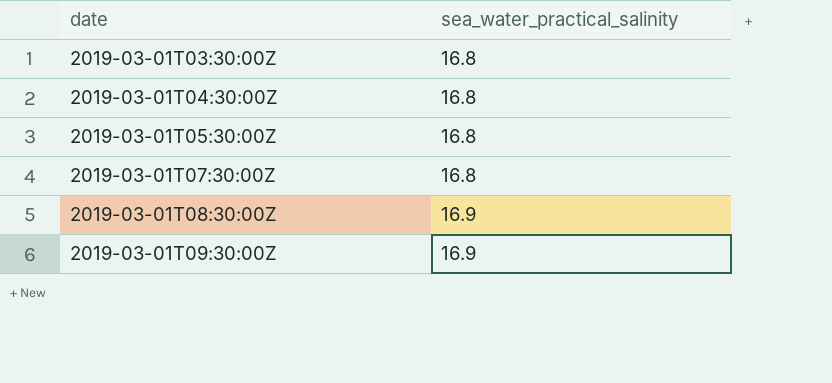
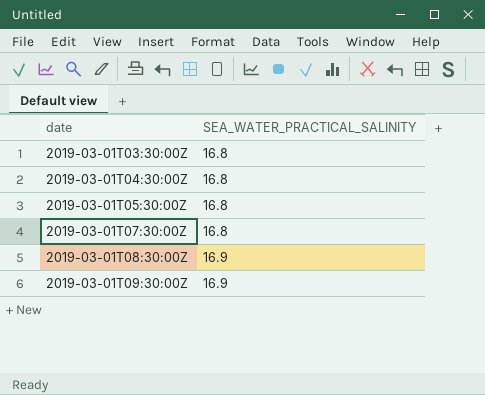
column name: sea_water_practical_salinity -> SEA_WATER_PRACTICAL_SALINITY

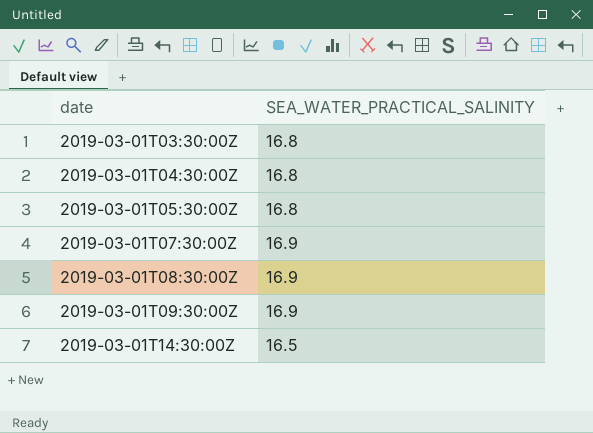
2019-03-01T07:30:00Z | SEA_WATER_PRACTICAL_SALINITY: 16.8 -> 16.9
row 2019-03-01T14:30:00Z: none -> 16.5

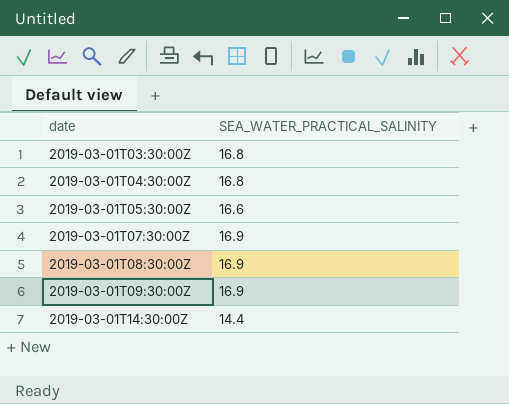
2019-03-01T05:30:00Z | SEA_WATER_PRACTICAL_SALINITY: 16.8 -> 16.6
2019-03-01T14:30:00Z | SEA_WATER_PRACTICAL_SALINITY: 16.5 -> 14.4

